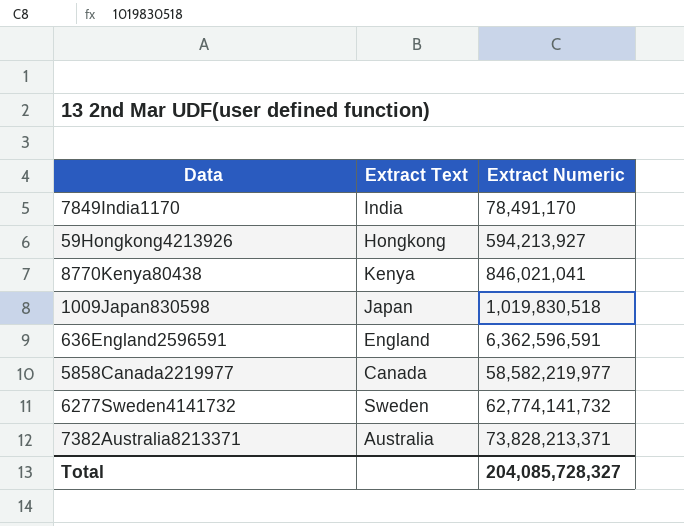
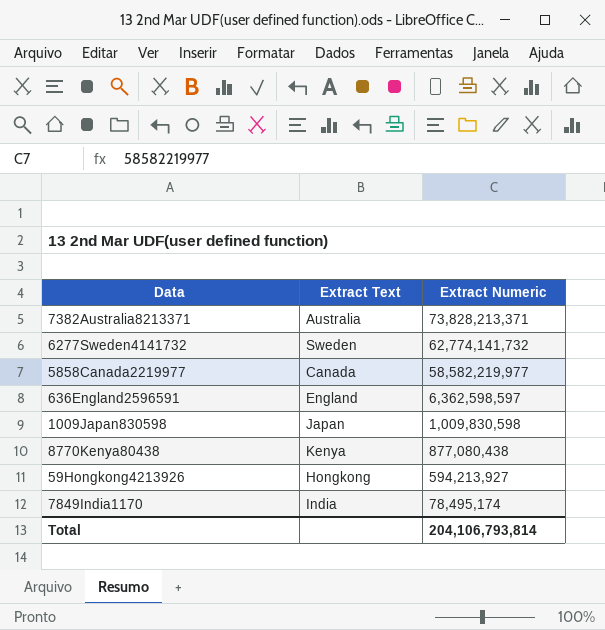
row order: Extract Numeric ascending -> Extract Numeric descending
636England2596591 | Extract Numeric: 6,362,596,591 -> 6,362,598,597
1009Japan830598 | Extract Numeric: 1,019,830,518 -> 1,009,830,598
8770Kenya80438 | Extract Numeric: 846,021,041 -> 877,080,438
7849India1170 | Extract Numeric: 78,491,170 -> 78,495,174
Total | Extract Numeric: 204,085,728,327 -> 204,106,793,814

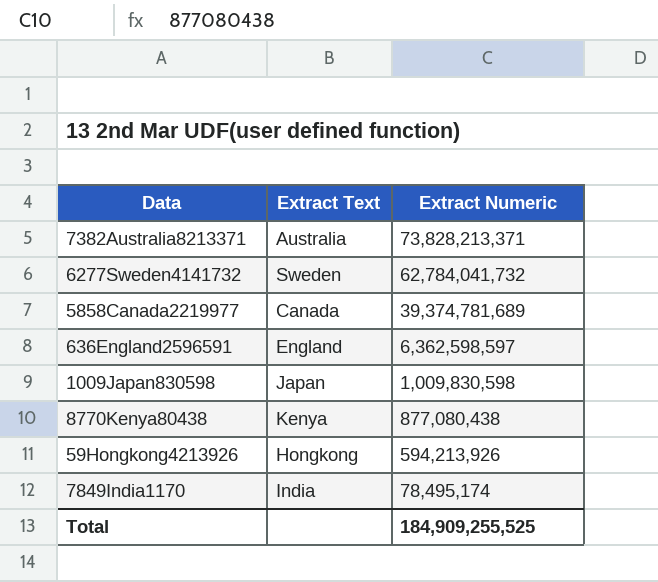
6277Sweden4141732 | Extract Numeric: 62,774,141,732 -> 62,784,041,732
5858Canada2219977 | Extract Numeric: 58,582,219,977 -> 39,374,781,689
59Hongkong4213926 | Extract Numeric: 594,213,927 -> 594,213,926
Total | Extract Numeric: 204,106,793,814 -> 184,909,255,525

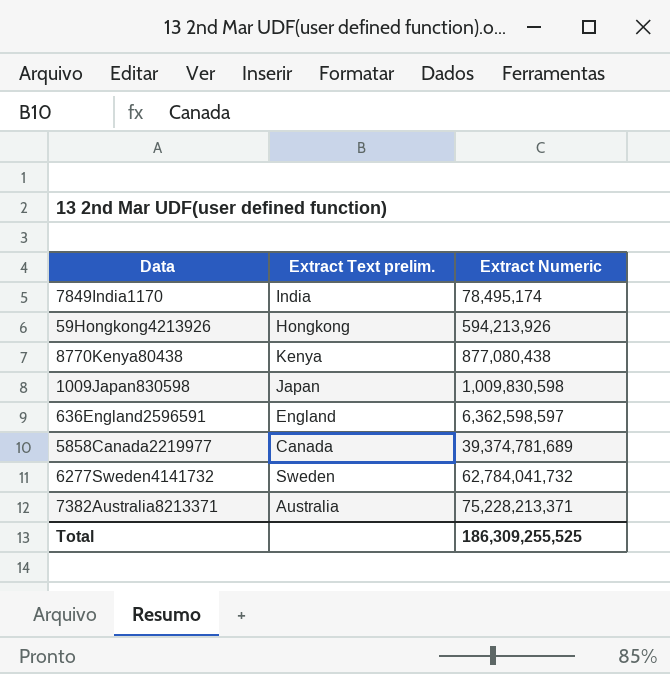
row order: Extract Numeric descending -> Extract Numeric ascending
column name: Extract Text -> Extract Text prelim.
7382Australia8213371 | Extract Numeric: 73,828,213,371 -> 75,228,213,371
Total | Extract Numeric: 184,909,255,525 -> 186,309,255,525

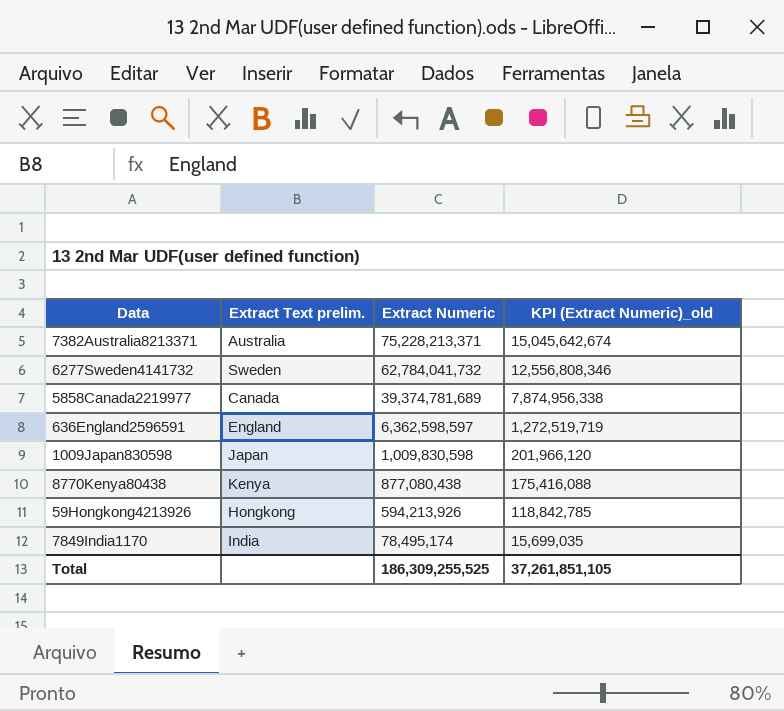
row order: Extract Numeric ascending -> Extract Numeric descending
column KPI (Extract Numeric)_old | formula: none -> [Extract Numeric] * 0.2

